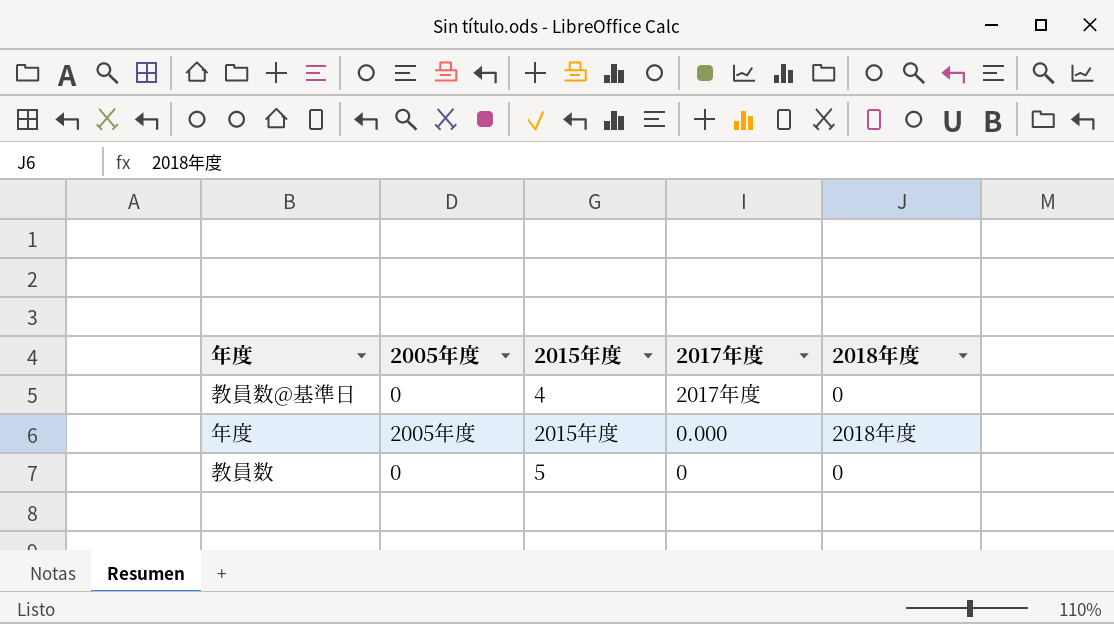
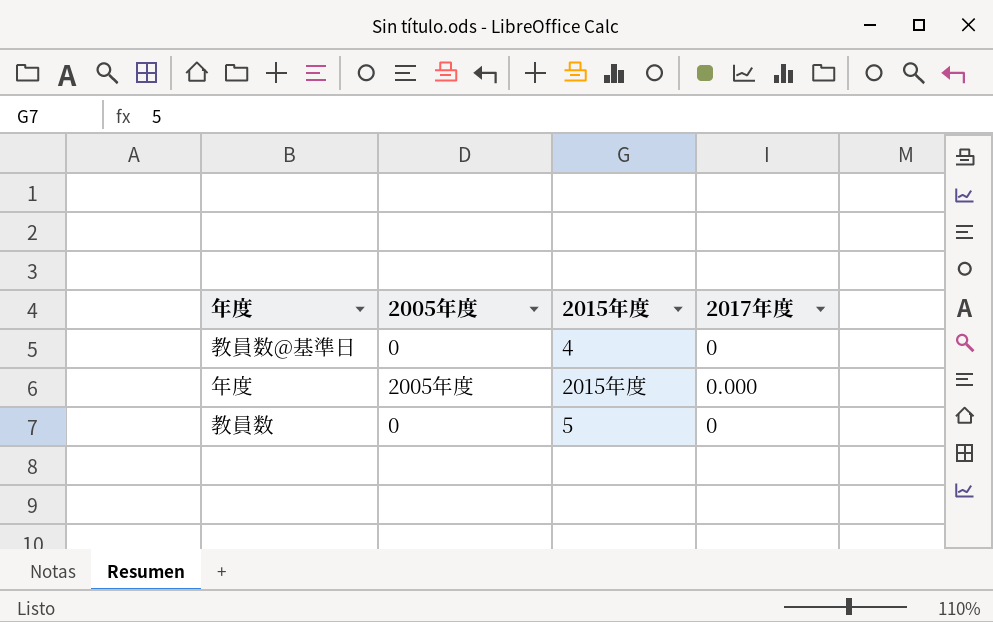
column 2018年度 | position: 5 -> none
教員数@基準日 | 2017年度: 2017年度 -> 0

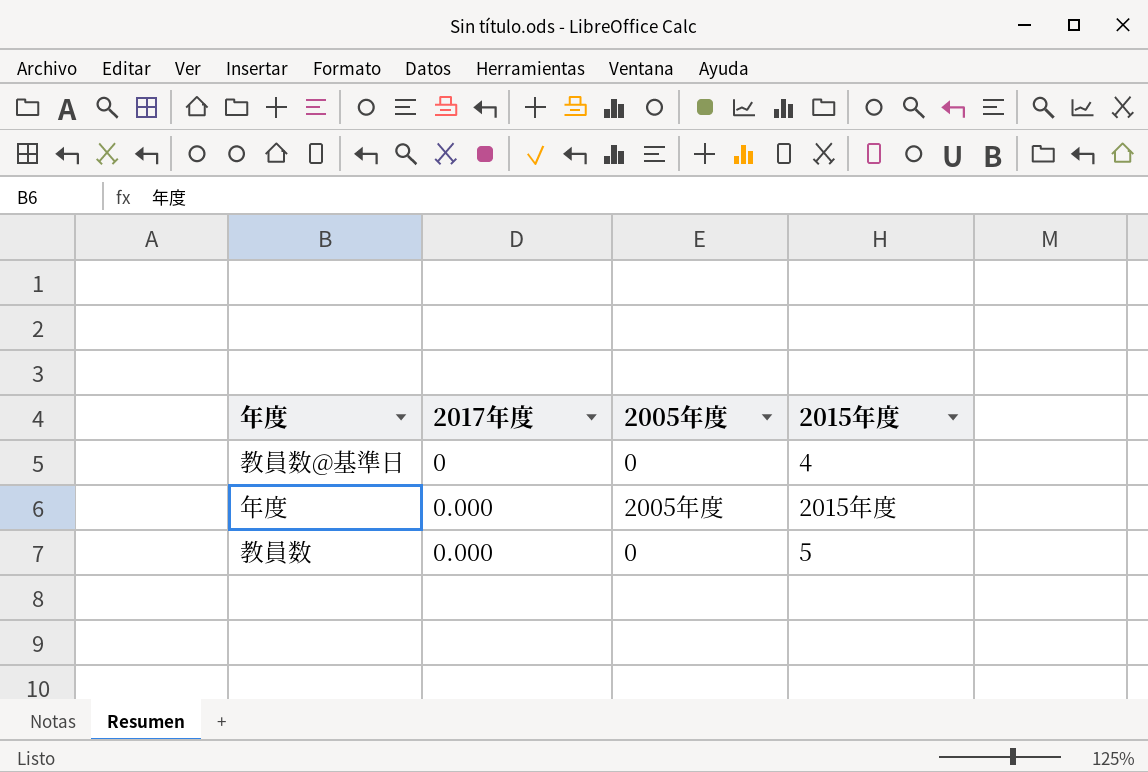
column 2017年度 | position: 4 -> 2
教員数 | 2017年度: 0 -> 0.000

